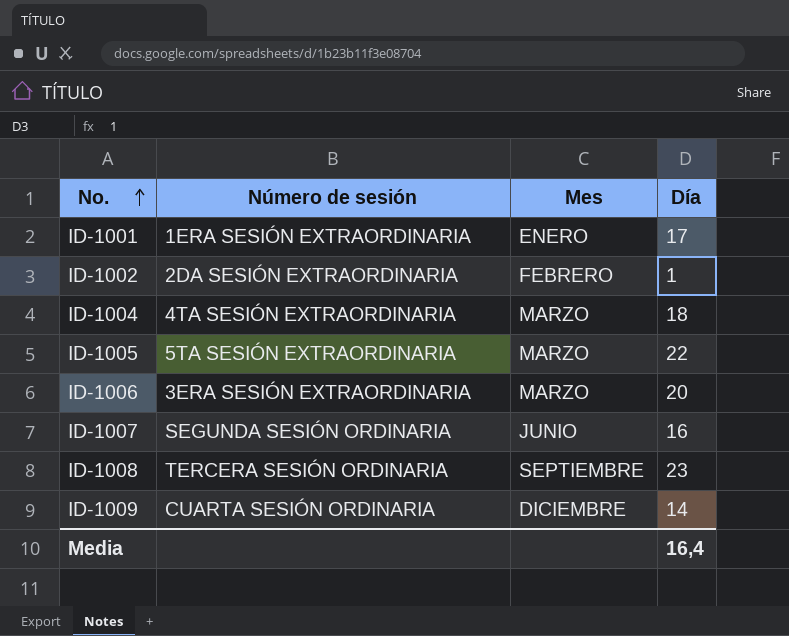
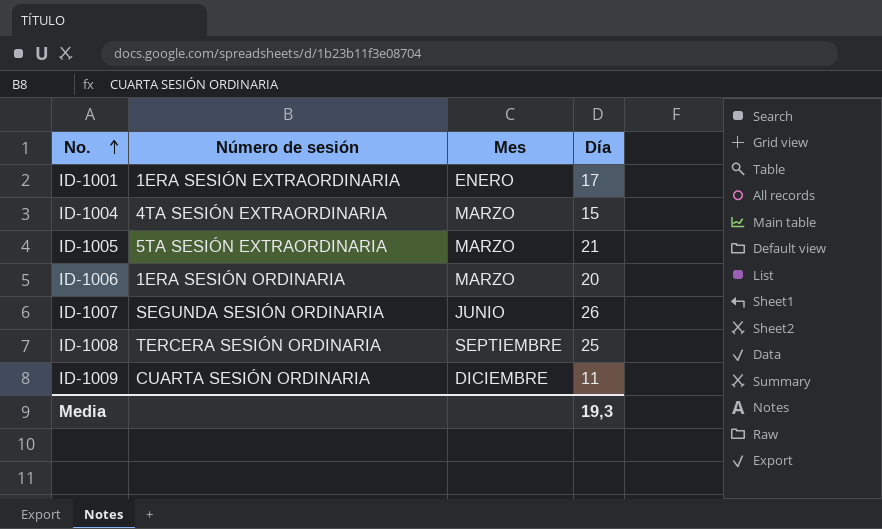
row ID-1002: 2DA SESIÓN EXTRAORDINARIA | FEBRERO | 1 -> none
ID-1004 | Día: 18 -> 15
ID-1005 | Día: 22 -> 21
ID-1006 | Número de sesión: 3ERA SESIÓN EXTRAORDINARIA -> 1ERA SESIÓN ORDINARIA
ID-1007 | Día: 16 -> 26
ID-1008 | Día: 23 -> 25
ID-1009 | Día: 14 -> 11
Media | Día: 16,4 -> 19,3

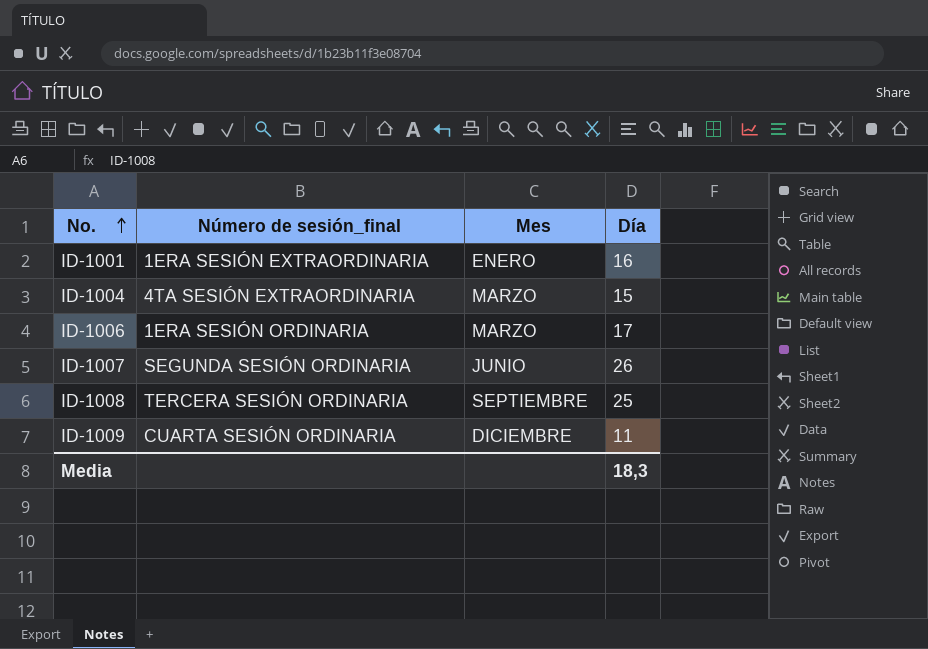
column name: Número de sesión -> Número de sesión_final
row ID-1005: 5TA SESIÓN EXTRAORDINARIA | MARZO | 21 -> none
ID-1001 | Día: 17 -> 16
ID-1006 | Día: 20 -> 17
Media | Día: 19,3 -> 18,3

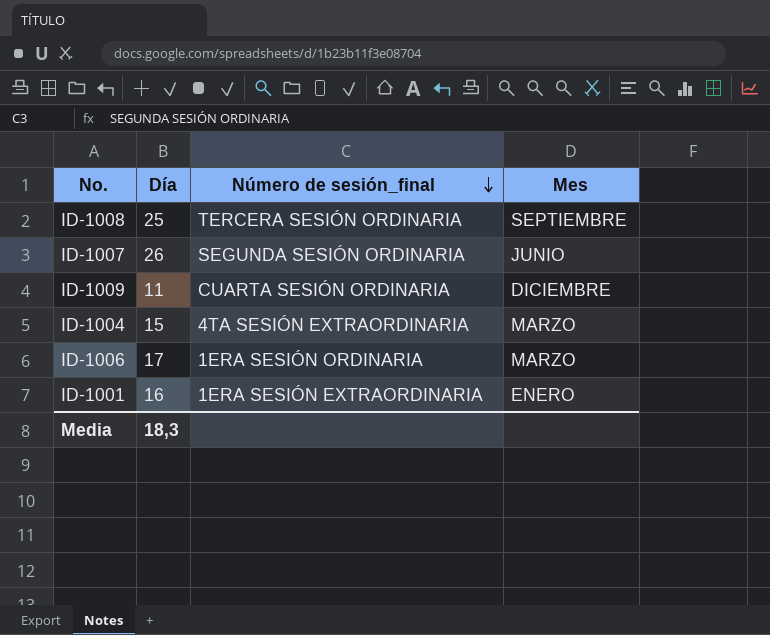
row order: No. ascending -> Número de sesión_final descending
column Día | position: 4 -> 2

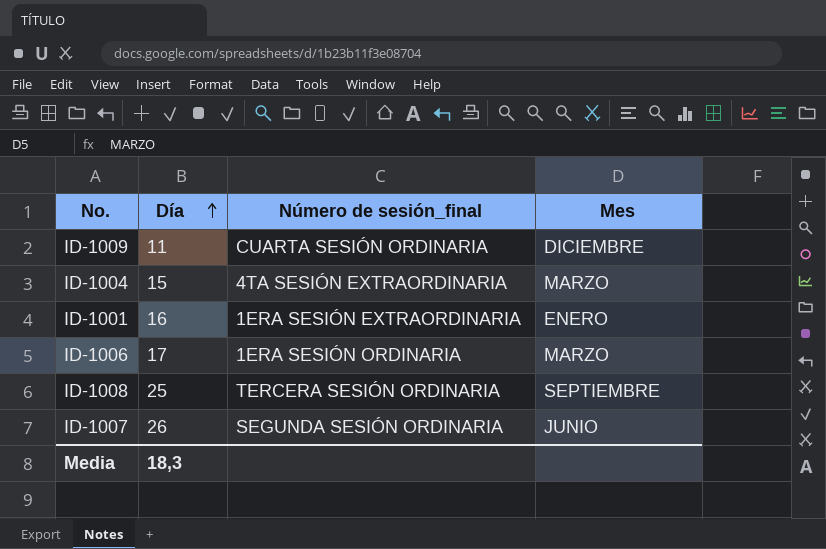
row order: Número de sesión_final descending -> Día ascending

